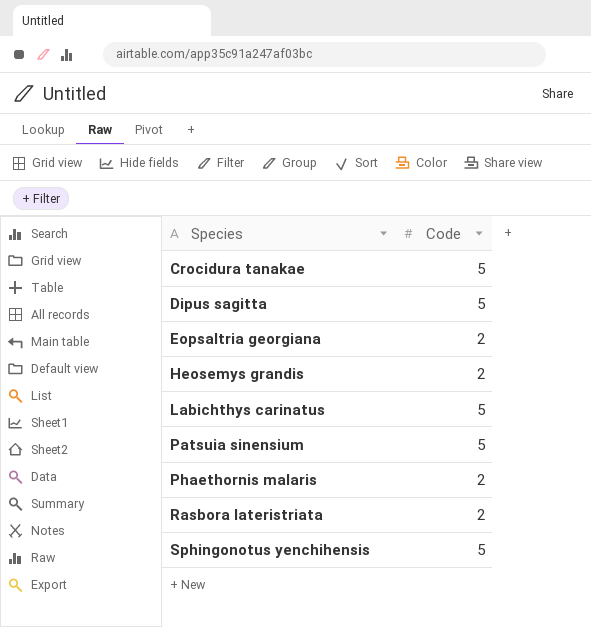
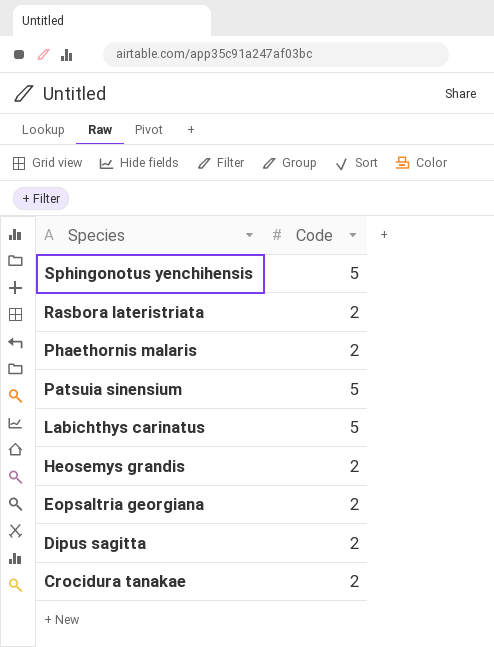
row order: Species ascending -> Species descending
Dipus sagitta | Code: 5 -> 2
Crocidura tanakae | Code: 5 -> 2

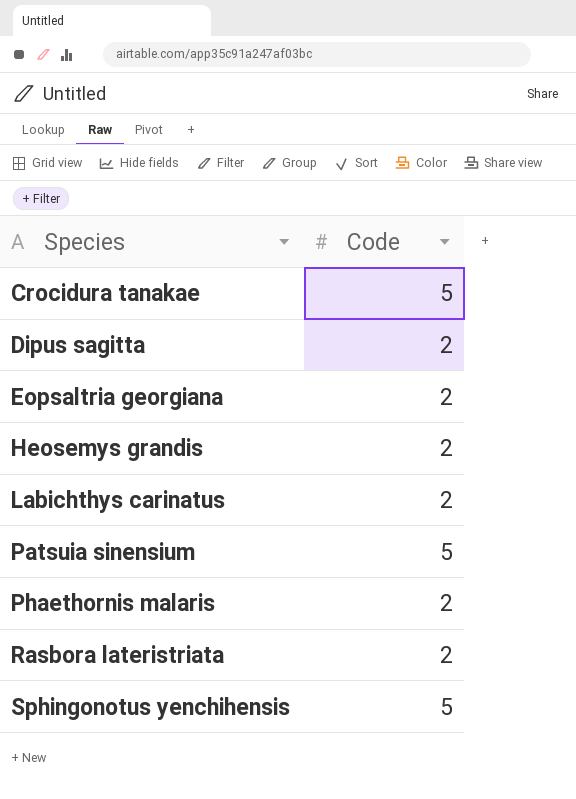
row order: Species descending -> Species ascending
Crocidura tanakae | Code: 2 -> 5
Labichthys carinatus | Code: 5 -> 2

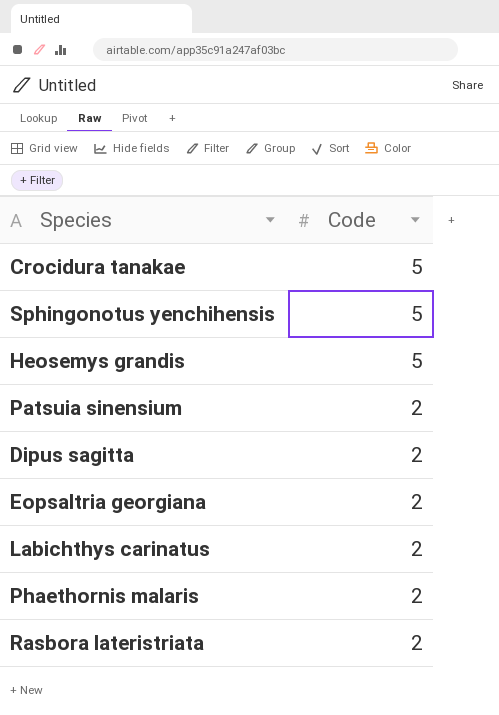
row order: Species ascending -> Code descending
Heosemys grandis | Code: 2 -> 5
Patsuia sinensium | Code: 5 -> 2

